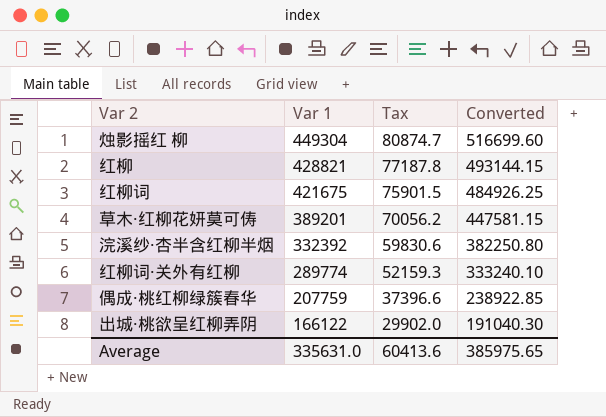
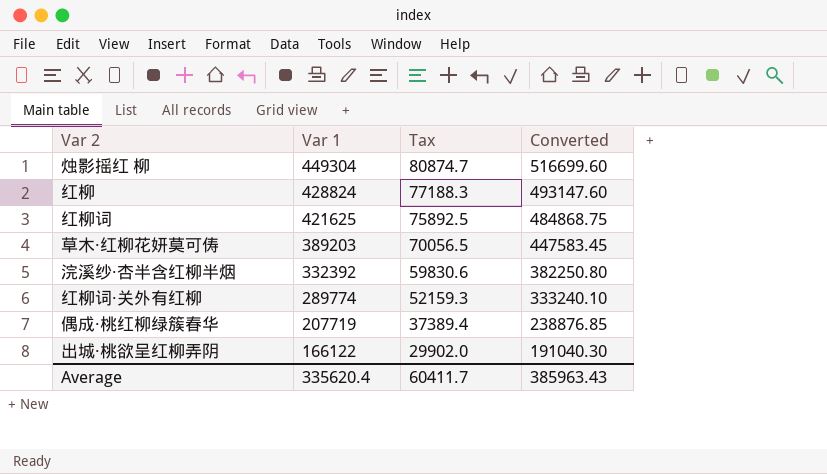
红柳 | Var 1: 428821 -> 428824
红柳 | Tax: 77187.8 -> 77188.3
红柳 | Converted: 493144.15 -> 493147.60
红柳词 | Var 1: 421675 -> 421625
红柳词 | Tax: 75901.5 -> 75892.5
红柳词 | Converted: 484926.25 -> 484868.75
草木·红柳花妍莫可俦 | Var 1: 389201 -> 389203
草木·红柳花妍莫可俦 | Tax: 70056.2 -> 70056.5
草木·红柳花妍莫可俦 | Converted: 447581.15 -> 447583.45
偶成·桃红柳绿簇春华 | Var 1: 207759 -> 207719
偶成·桃红柳绿簇春华 | Tax: 37396.6 -> 37389.4
偶成·桃红柳绿簇春华 | Converted: 238922.85 -> 238876.85
Average | Var 1: 335631.0 -> 335620.4
Average | Tax: 60413.6 -> 60411.7
Average | Converted: 385975.65 -> 385963.43

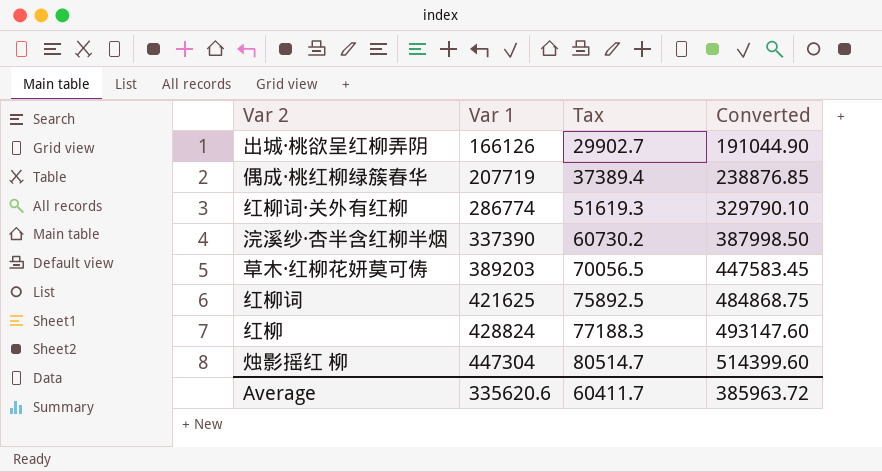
row order: Var 1 descending -> Var 1 ascending
出城·桃欲呈红柳弄阴 | Var 1: 166122 -> 166126
出城·桃欲呈红柳弄阴 | Tax: 29902.0 -> 29902.7
出城·桃欲呈红柳弄阴 | Converted: 191040.30 -> 191044.90
红柳词·关外有红柳 | Var 1: 289774 -> 286774
红柳词·关外有红柳 | Tax: 52159.3 -> 51619.3
红柳词·关外有红柳 | Converted: 333240.10 -> 329790.10
浣溪纱·杏半含红柳半烟 | Var 1: 332392 -> 337390
浣溪纱·杏半含红柳半烟 | Tax: 59830.6 -> 60730.2
浣溪纱·杏半含红柳半烟 | Converted: 382250.80 -> 387998.50
烛影摇红 柳 | Var 1: 449304 -> 447304
烛影摇红 柳 | Tax: 80874.7 -> 80514.7
烛影摇红 柳 | Converted: 516699.60 -> 514399.60
Average | Var 1: 335620.4 -> 335620.6
Average | Converted: 385963.43 -> 385963.72

